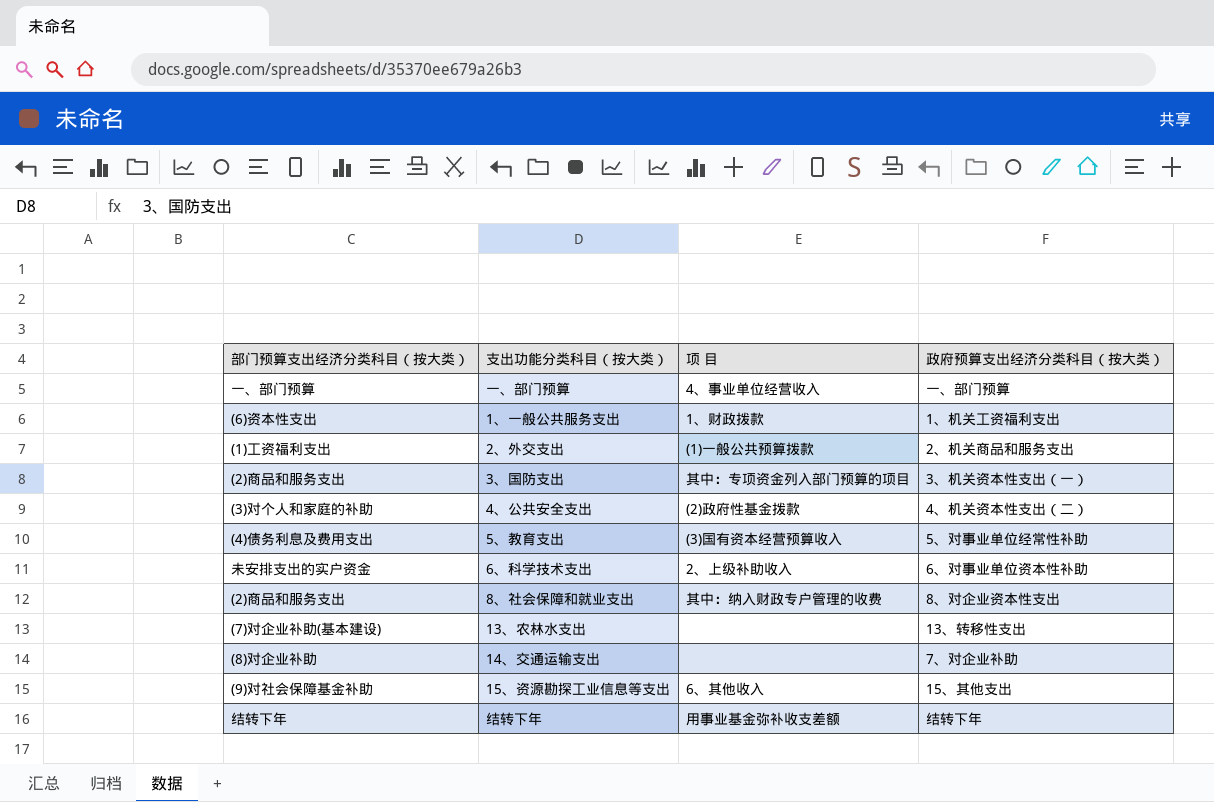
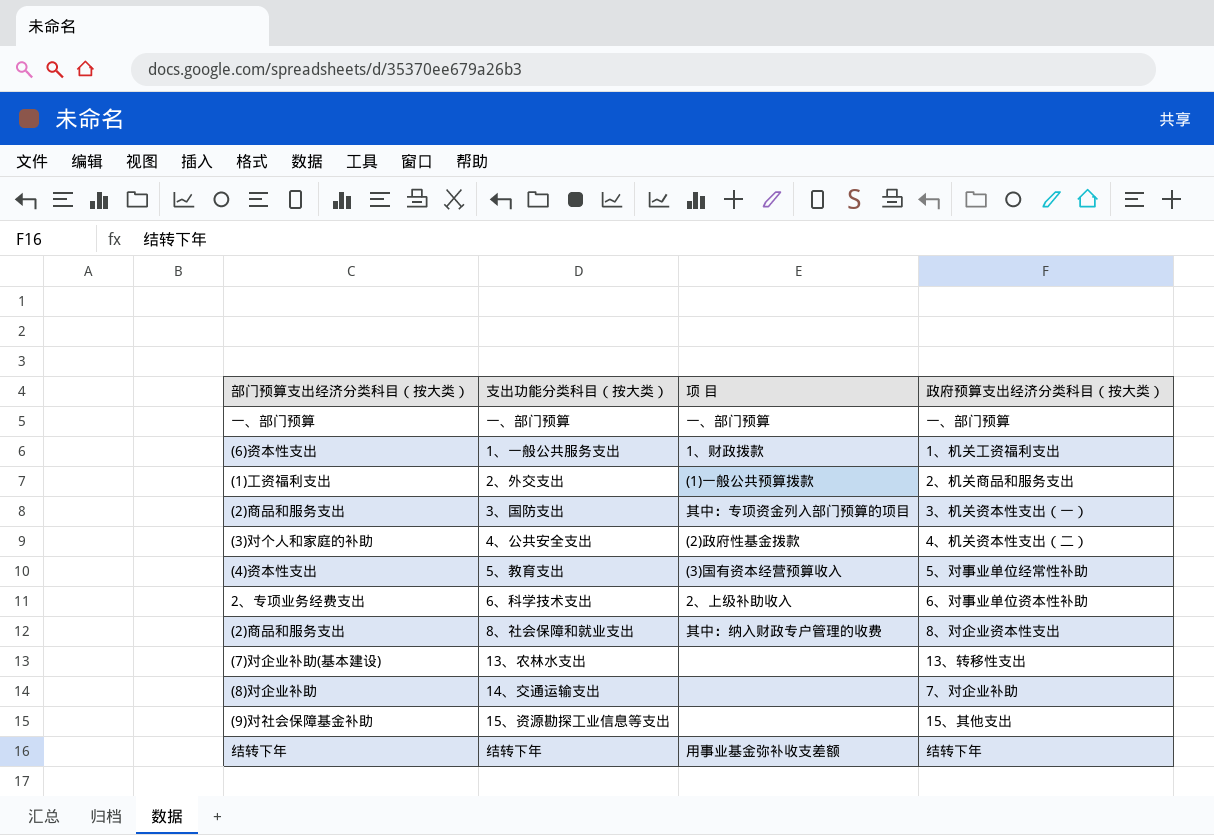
一、部门预算 | 项 目: 4、事业单位经营收入 -> 一、部门预算
5、教育支出 | 部门预算支出经济分类科目（按大类）: (4)债务利息及费用支出 -> (4)资本性支出
6、科学技术支出 | 部门预算支出经济分类科目（按大类）: 未安排支出的实户资金 -> 2、专项业务经费支出
15、资源勘探工业信息等支出 | 项 目: 6、其他收入 -> none

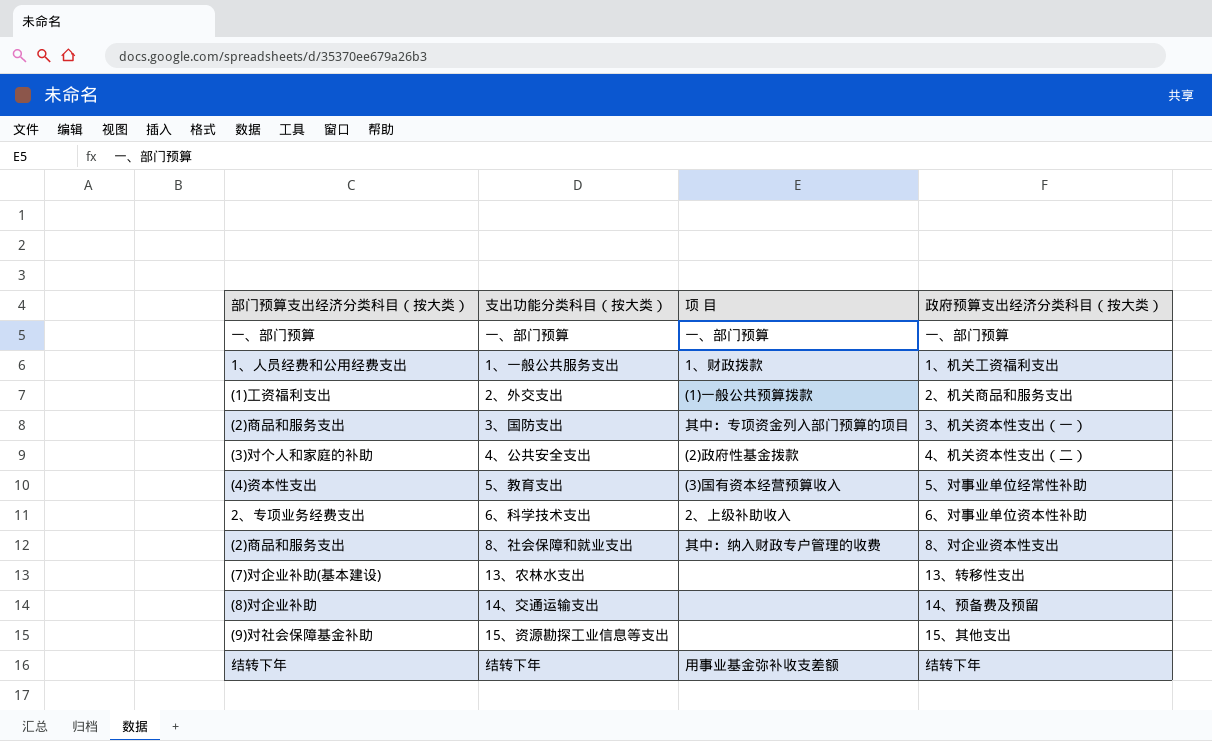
1、一般公共服务支出 | 部门预算支出经济分类科目（按大类）: (6)资本性支出 -> 1、人员经费和公用经费支出
14、交通运输支出 | 政府预算支出经济分类科目（按大类）: 7、对企业补助 -> 14、预备费及预留

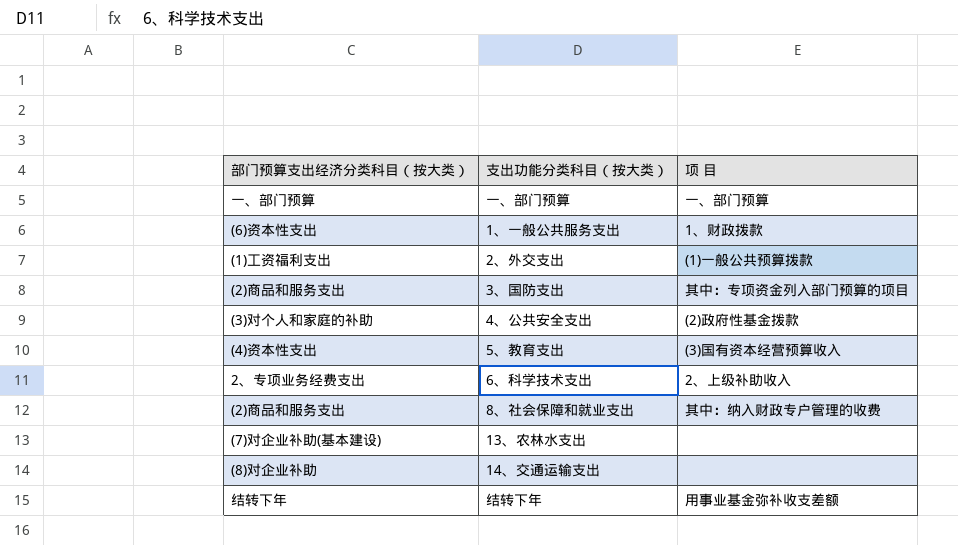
column 政府预算支出经济分类科目（按大类） | position: 4 -> none
row 15、资源勘探工业信息等支出: (9)对社会保障基金补助 | none | 15、其他支出 -> none
1、一般公共服务支出 | 部门预算支出经济分类科目（按大类）: 1、人员经费和公用经费支出 -> (6)资本性支出

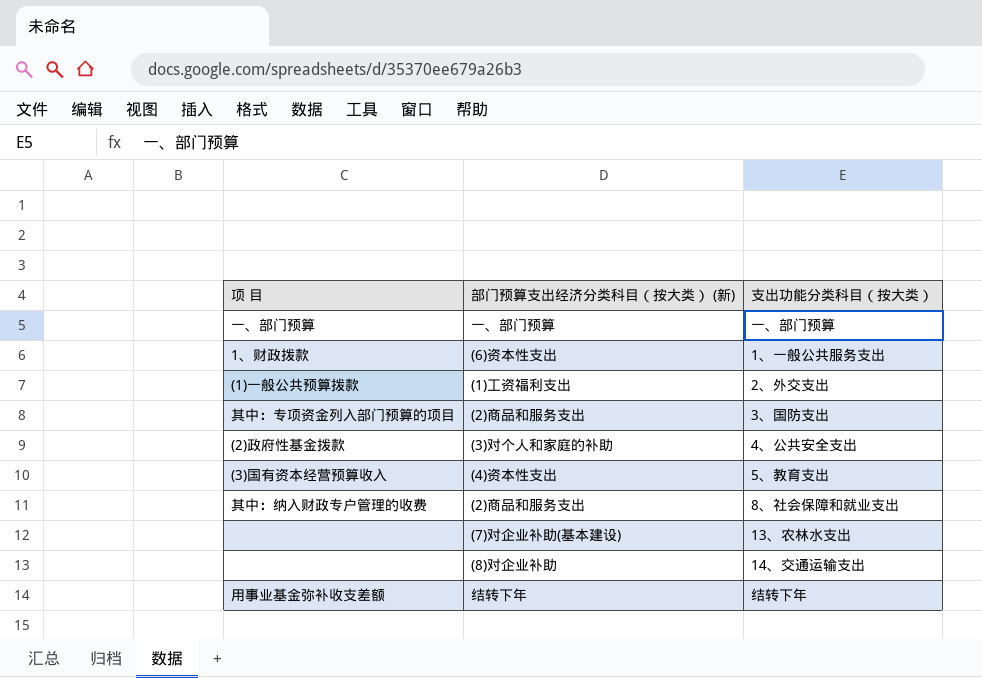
column 项 目 | position: 3 -> 1
column name: 部门预算支出经济分类科目（按大类） -> 部门预算支出经济分类科目（按大类） (新)
row 6、科学技术支出: 2、专项业务经费支出 | 2、上级补助收入 -> none

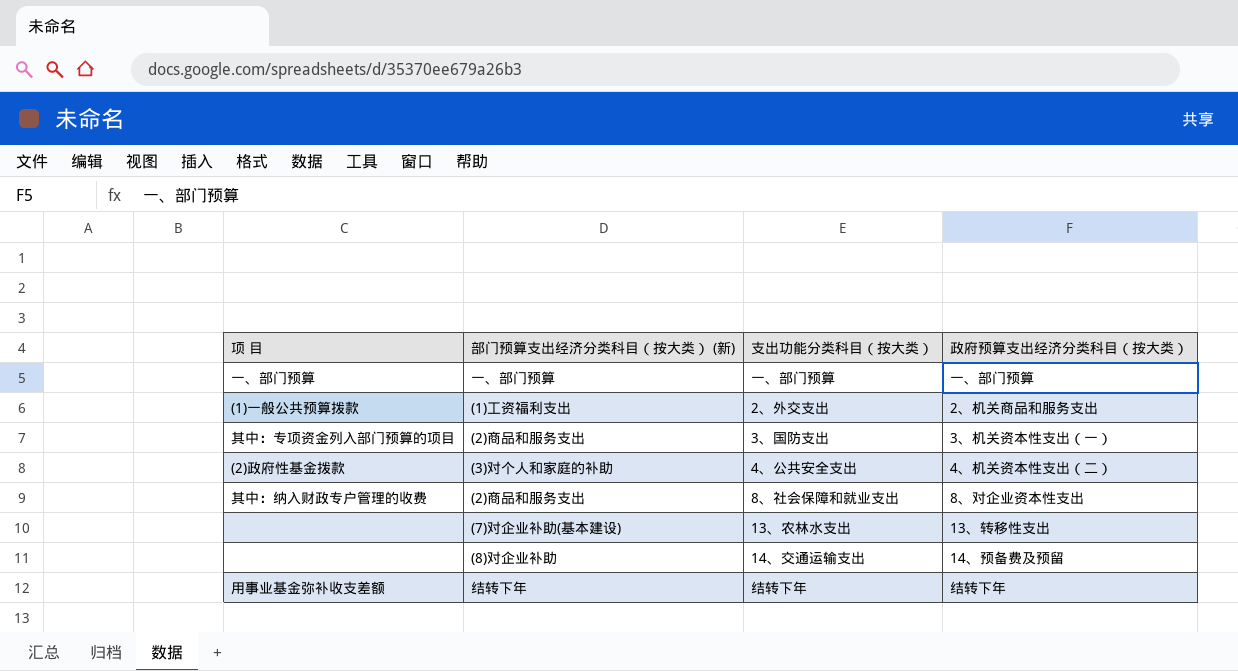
column 政府预算支出经济分类科目（按大类） | position: none -> 4
row 1、一般公共服务支出: 1、财政拨款 | (6)资本性支出 -> none
row 5、教育支出: (3)国有资本经营预算收入 | (4)资本性支出 -> none

